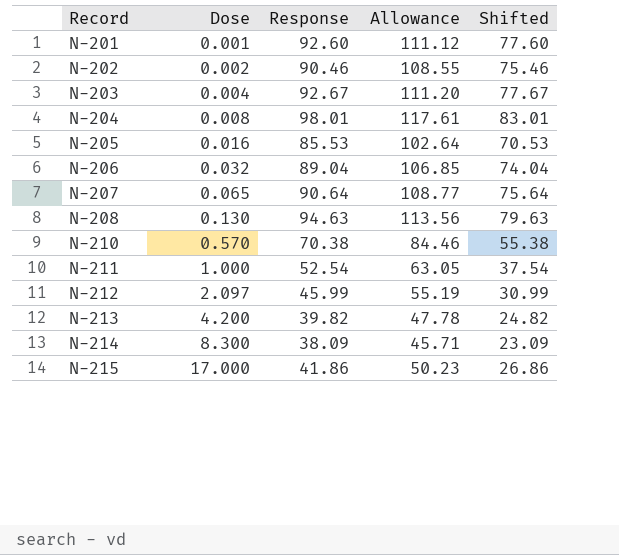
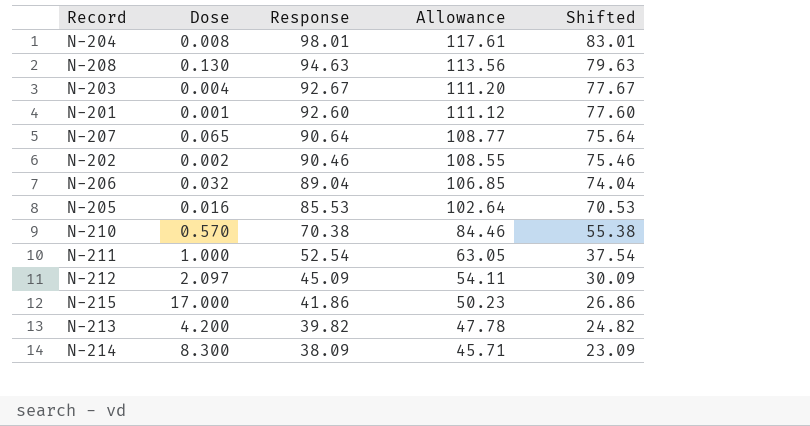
row order: Record ascending -> Response descending
N-212 | Response: 45.99 -> 45.09
N-212 | Allowance: 55.19 -> 54.11
N-212 | Shifted: 30.99 -> 30.09

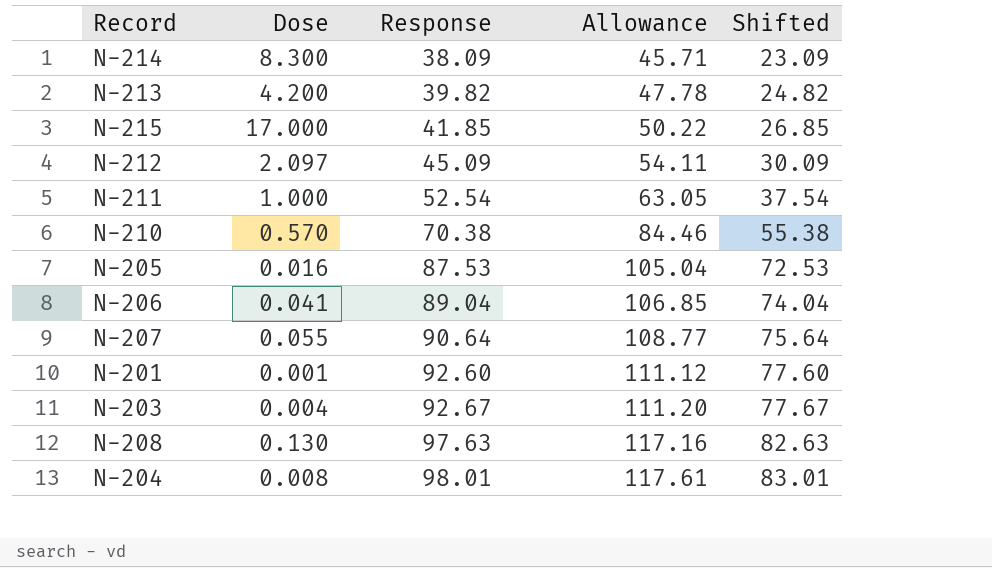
row order: Response descending -> Response ascending
row N-202: 0.002 | 90.46 | 108.55 | 75.46 -> none
N-215 | Response: 41.86 -> 41.85
N-215 | Allowance: 50.23 -> 50.22
N-215 | Shifted: 26.86 -> 26.85
N-205 | Response: 85.53 -> 87.53
N-205 | Allowance: 102.64 -> 105.04
N-205 | Shifted: 70.53 -> 72.53
N-206 | Dose: 0.032 -> 0.041
N-207 | Dose: 0.065 -> 0.055
N-208 | Response: 94.63 -> 97.63
N-208 | Allowance: 113.56 -> 117.16
N-208 | Shifted: 79.63 -> 82.63

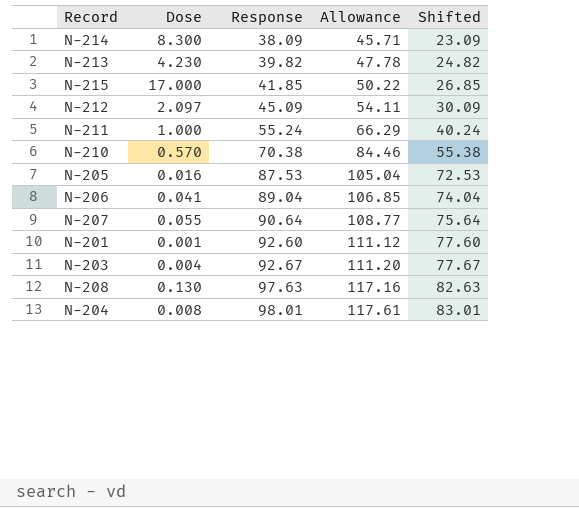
N-213 | Dose: 4.200 -> 4.230
N-211 | Response: 52.54 -> 55.24
N-211 | Allowance: 63.05 -> 66.29
N-211 | Shifted: 37.54 -> 40.24

